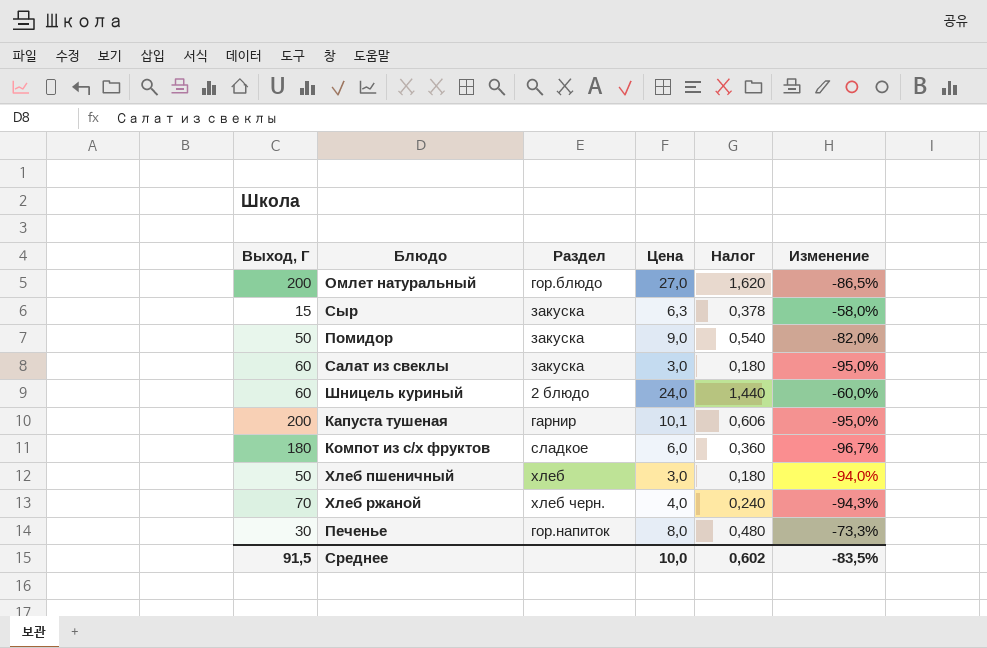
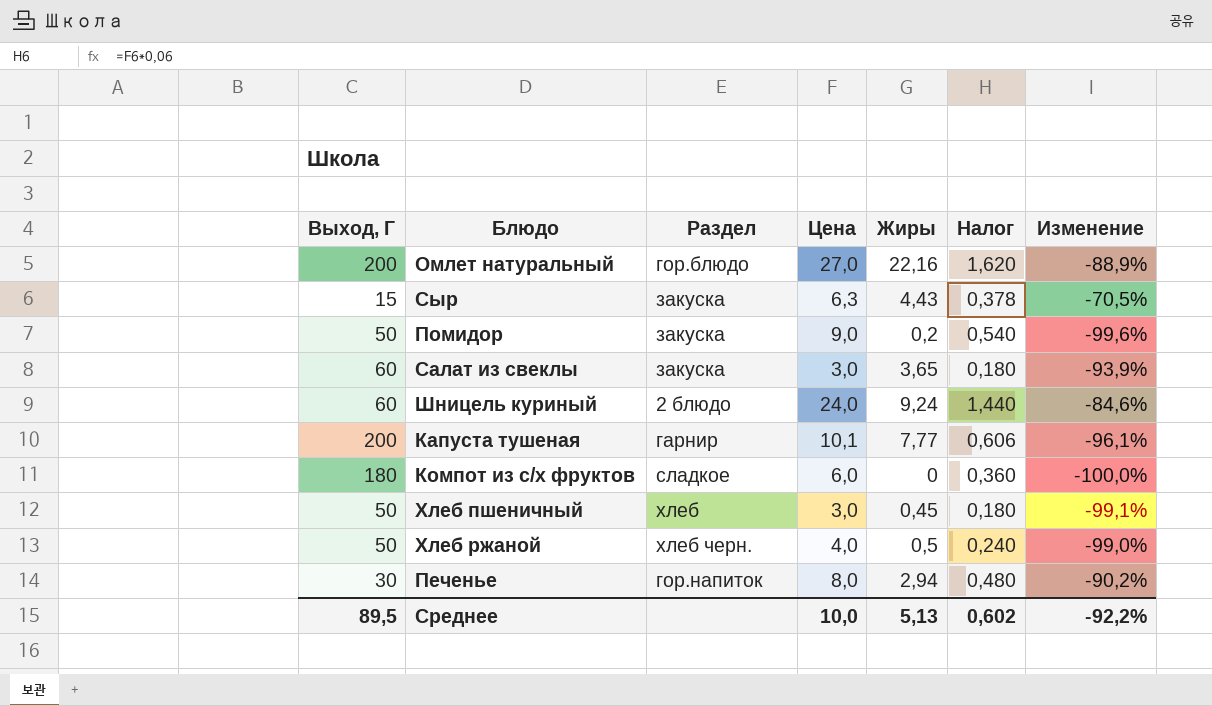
column Жиры | position: none -> 5
column Изменение | formula: ([Цена] - [Выход, Г]) / [Выход, Г] -> ([Жиры] - [Выход, Г]) / [Выход, Г]
Хлеб ржаной | Выход, Г: 70 -> 50
Среднее | Выход, Г: 91,5 -> 89,5
Среднее | Изменение: -83,5% -> -92,2%

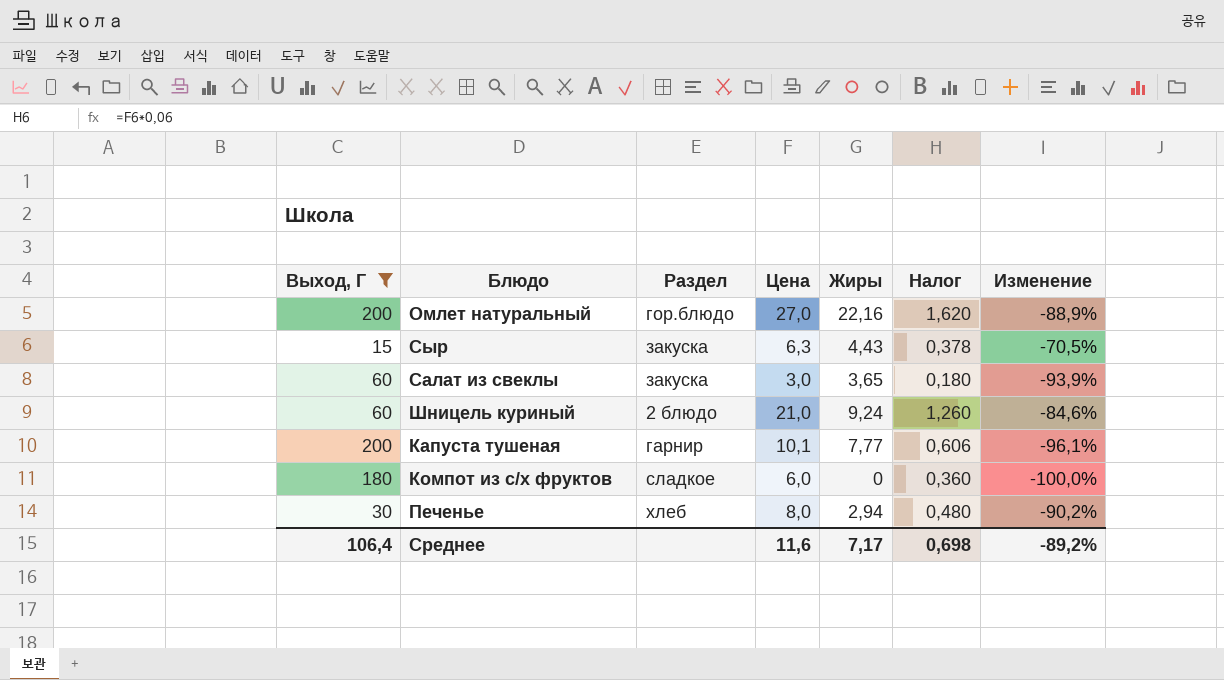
filter: none -> Выход, Г != 50
Шницель куриный | Цена: 24,0 -> 21,0
Шницель куриный | Налог: 1,440 -> 1,260
Печенье | Раздел: гор.напиток -> хлеб
Среднее | Выход, Г: 89,5 -> 106,4
Среднее | Цена: 10,0 -> 11,6
Среднее | Жиры: 5,13 -> 7,17
Среднее | Налог: 0,602 -> 0,698
Среднее | Изменение: -92,2% -> -89,2%

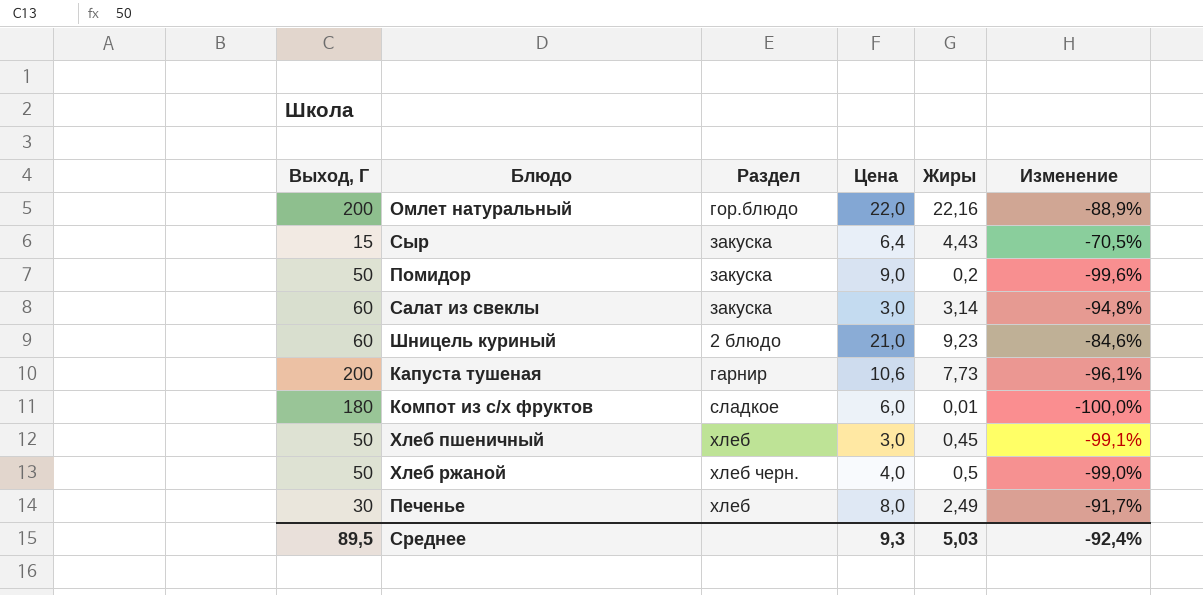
filter: Выход, Г != 50 -> none
column Налог | formula: [Цена] * 0,06 -> none
Омлет натуральный | Цена: 27,0 -> 22,0
Сыр | Цена: 6,3 -> 6,4
Салат из свеклы | Жиры: 3,65 -> 3,14
Салат из свеклы | Изменение: -93,9% -> -94,8%
Шницель куриный | Жиры: 9,24 -> 9,23
Капуста тушеная | Цена: 10,1 -> 10,6
Капуста тушеная | Жиры: 7,77 -> 7,73
Компот из с/х фруктов | Жиры: 0 -> 0,01
Печенье | Жиры: 2,94 -> 2,49
Печенье | Изменение: -90,2% -> -91,7%
Среднее | Выход, Г: 106,4 -> 89,5
Среднее | Цена: 11,6 -> 9,3
Среднее | Жиры: 7,17 -> 5,03
Среднее | Изменение: -89,2% -> -92,4%

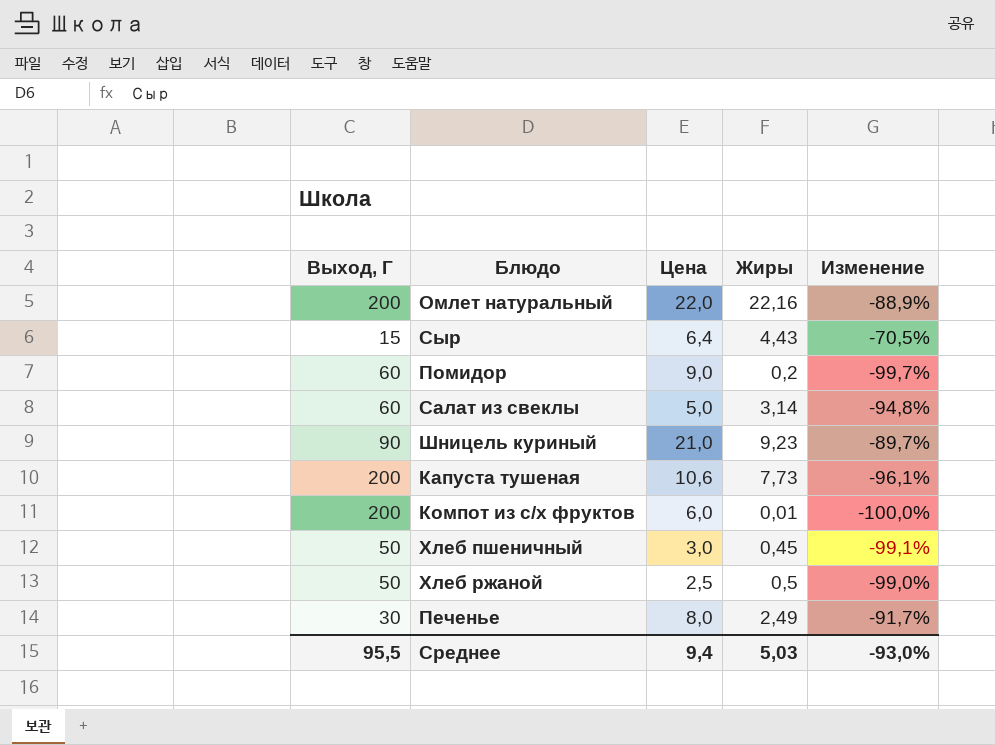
column Раздел | position: 3 -> none
Помидор | Выход, Г: 50 -> 60
Помидор | Изменение: -99,6% -> -99,7%
Салат из свеклы | Цена: 3,0 -> 5,0
Шницель куриный | Выход, Г: 60 -> 90
Шницель куриный | Изменение: -84,6% -> -89,7%
Компот из с/х фруктов | Выход, Г: 180 -> 200
Хлеб ржаной | Цена: 4,0 -> 2,5
Среднее | Выход, Г: 89,5 -> 95,5
Среднее | Цена: 9,3 -> 9,4
Среднее | Изменение: -92,4% -> -93,0%

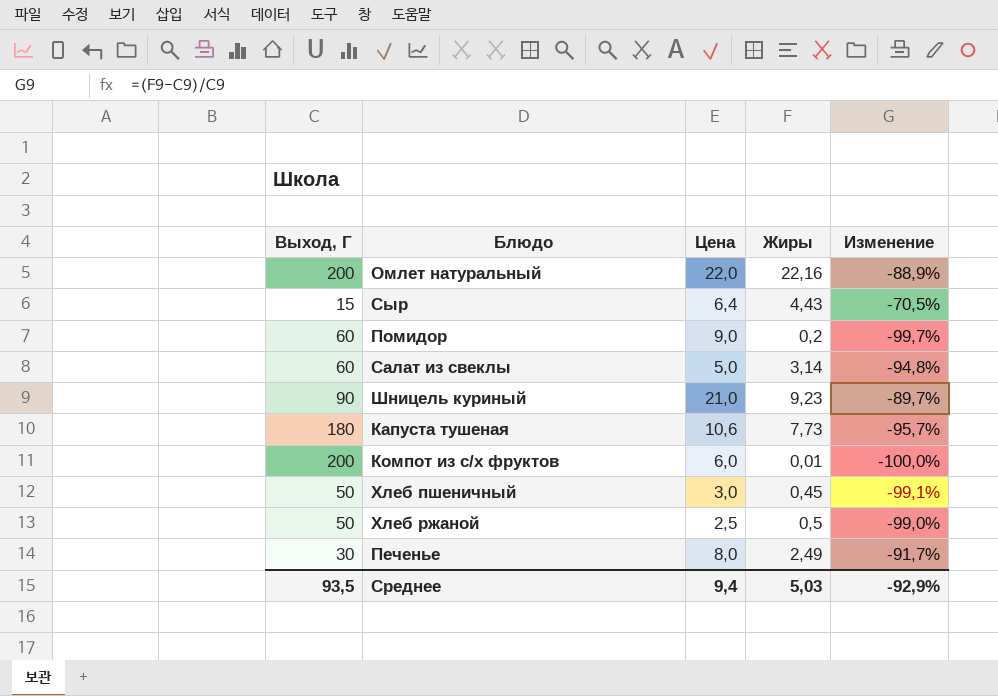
Капуста тушеная | Выход, Г: 200 -> 180
Капуста тушеная | Изменение: -96,1% -> -95,7%
Среднее | Выход, Г: 95,5 -> 93,5
Среднее | Изменение: -93,0% -> -92,9%

